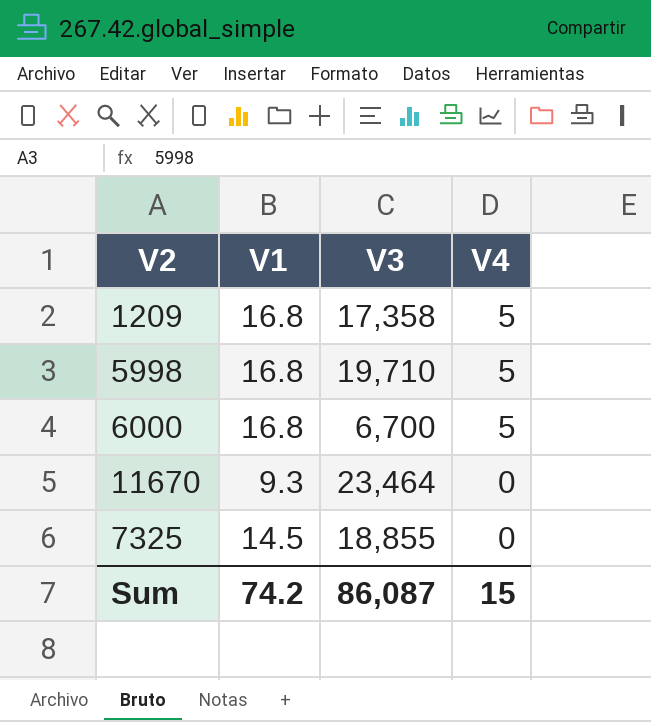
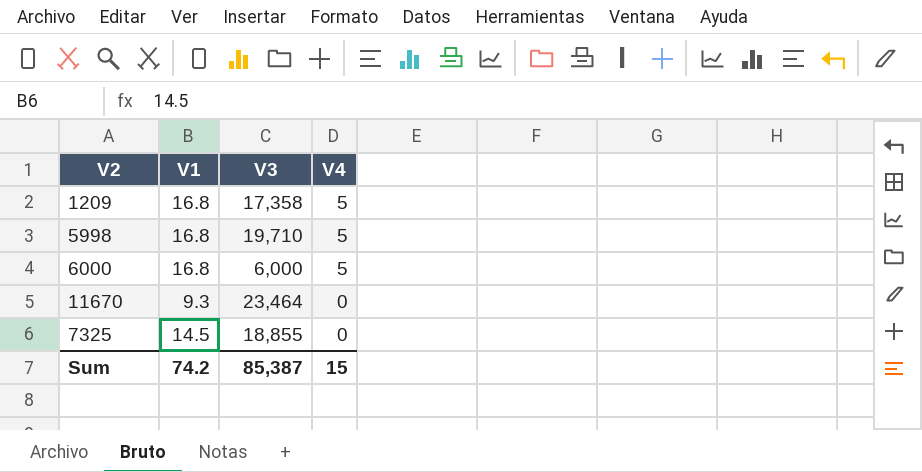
6000 | V3: 6,700 -> 6,000
Sum | V3: 86,087 -> 85,387

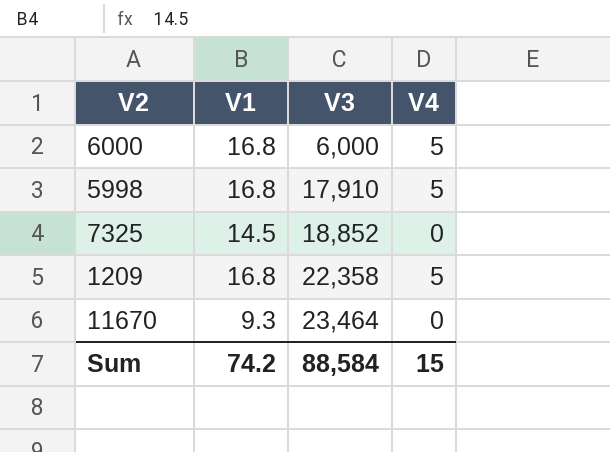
row order: V4 descending -> V3 ascending
5998 | V3: 19,710 -> 17,910
7325 | V3: 18,855 -> 18,852
1209 | V3: 17,358 -> 22,358
Sum | V3: 85,387 -> 88,584

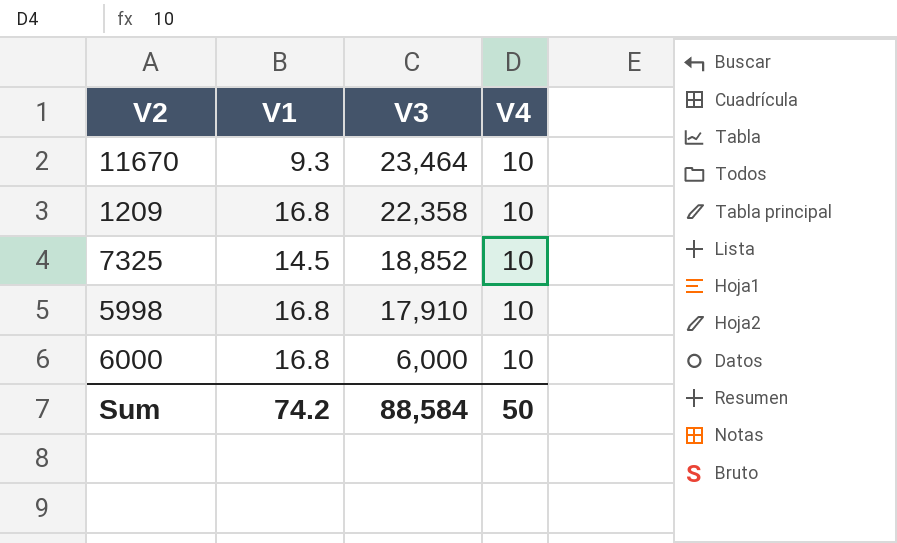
row order: V3 ascending -> V3 descending
11670 | V4: 0 -> 10
1209 | V4: 5 -> 10
7325 | V4: 0 -> 10
5998 | V4: 5 -> 10
6000 | V4: 5 -> 10
Sum | V4: 15 -> 50

